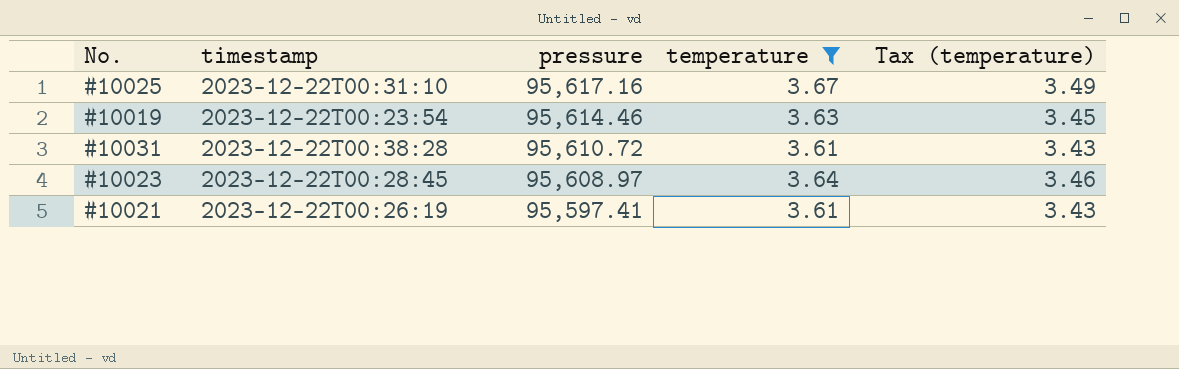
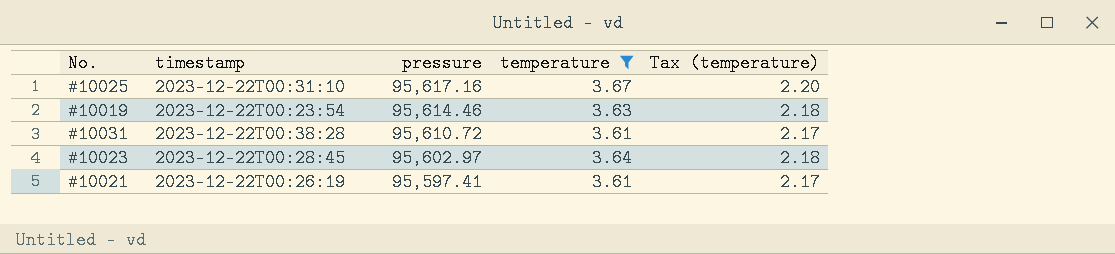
column Tax (temperature) | formula: [temperature] * 0.95 -> [temperature] * 0.6
#10023 | pressure: 95,608.97 -> 95,602.97

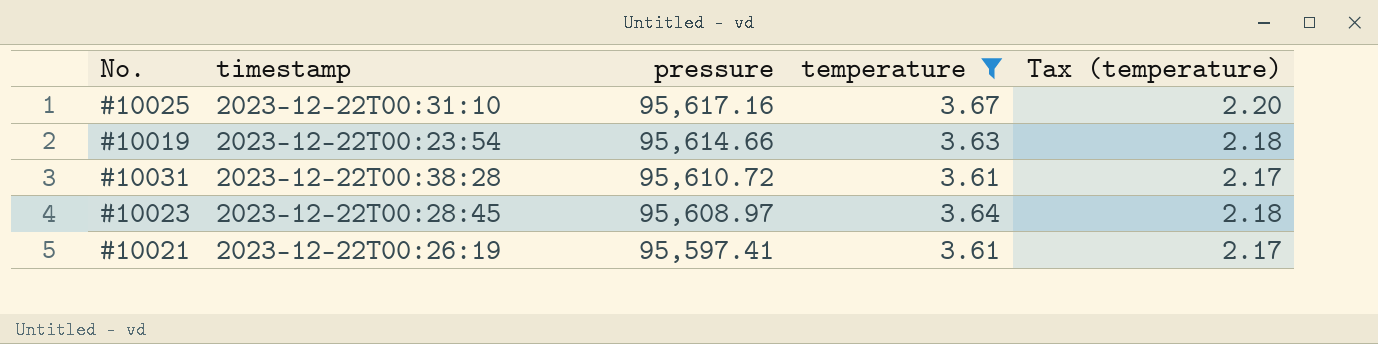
#10019 | pressure: 95,614.46 -> 95,614.66
#10023 | pressure: 95,602.97 -> 95,608.97

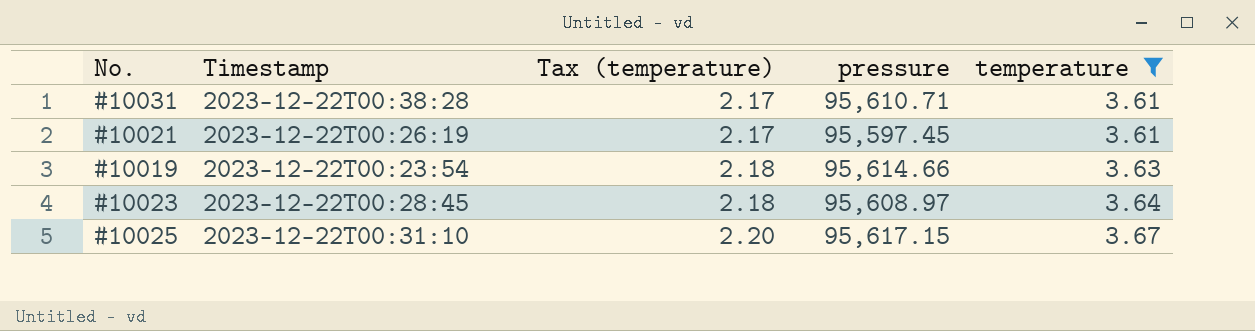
row order: pressure descending -> Tax (temperature) ascending
column name: timestamp -> Timestamp
column Tax (temperature) | position: 5 -> 3
#10031 | pressure: 95,610.72 -> 95,610.71
#10021 | pressure: 95,597.41 -> 95,597.45
#10025 | pressure: 95,617.16 -> 95,617.15

